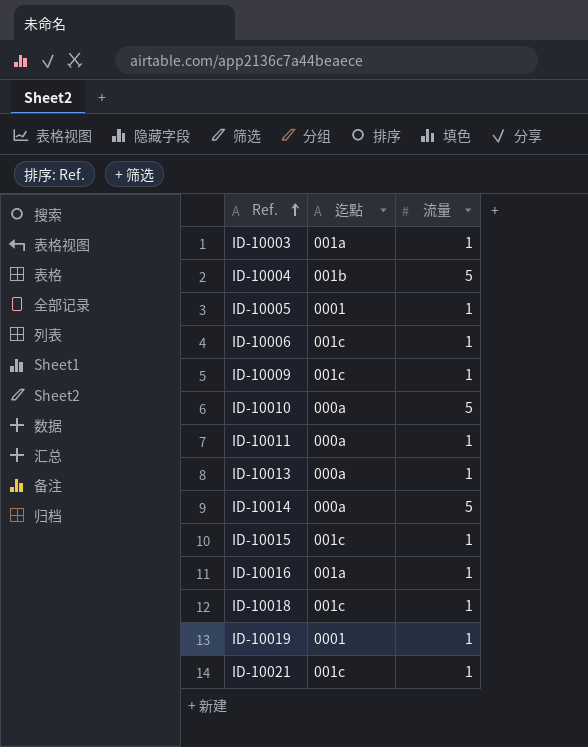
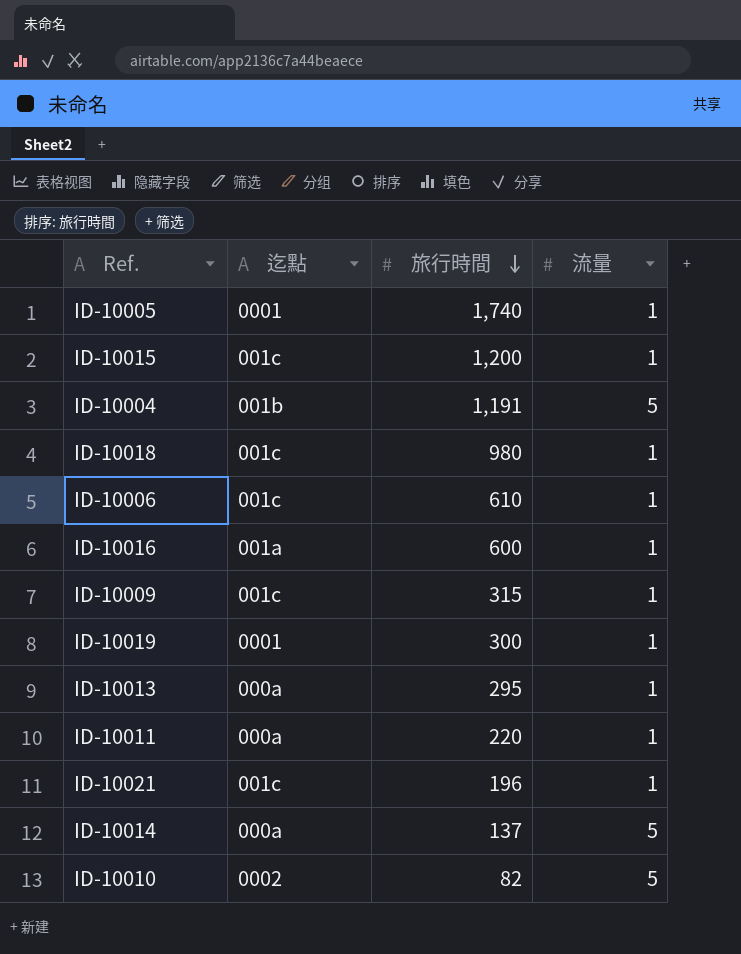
row order: Ref. ascending -> 旅行時間 descending
column 旅行時間 | position: none -> 3
row ID-10003: 001a | 1 -> none
ID-10010 | 迄點: 000a -> 0002

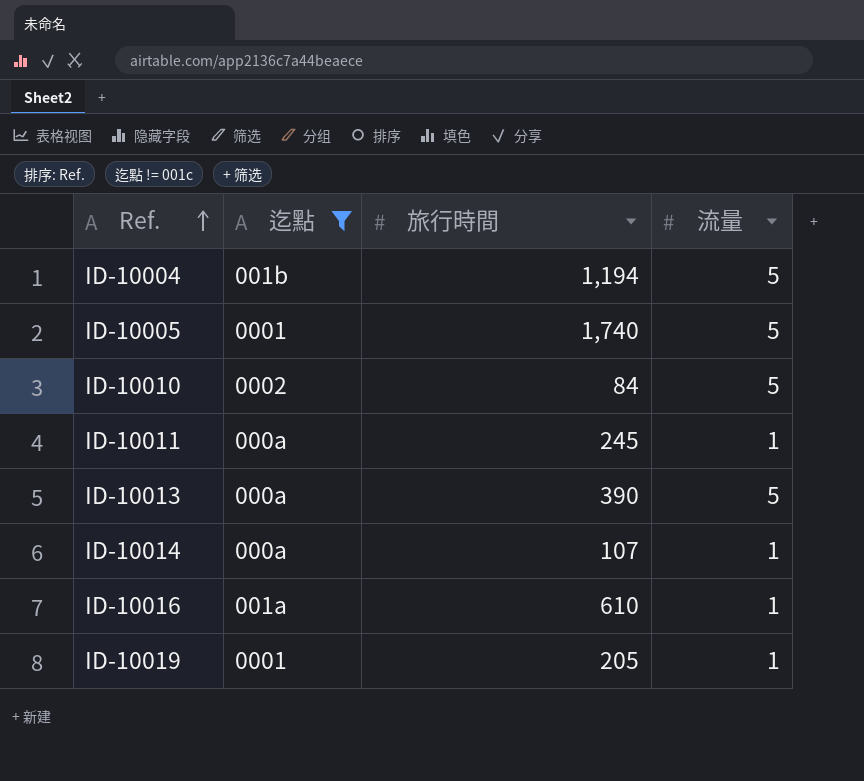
filter: none -> 迄點 != 001c
row order: 旅行時間 descending -> Ref. ascending
ID-10004 | 旅行時間: 1,191 -> 1,194
ID-10005 | 流量: 1 -> 5
ID-10010 | 旅行時間: 82 -> 84
ID-10011 | 旅行時間: 220 -> 245
ID-10013 | 旅行時間: 295 -> 390
ID-10013 | 流量: 1 -> 5
ID-10014 | 旅行時間: 137 -> 107
ID-10014 | 流量: 5 -> 1
ID-10016 | 旅行時間: 600 -> 610
ID-10019 | 旅行時間: 300 -> 205

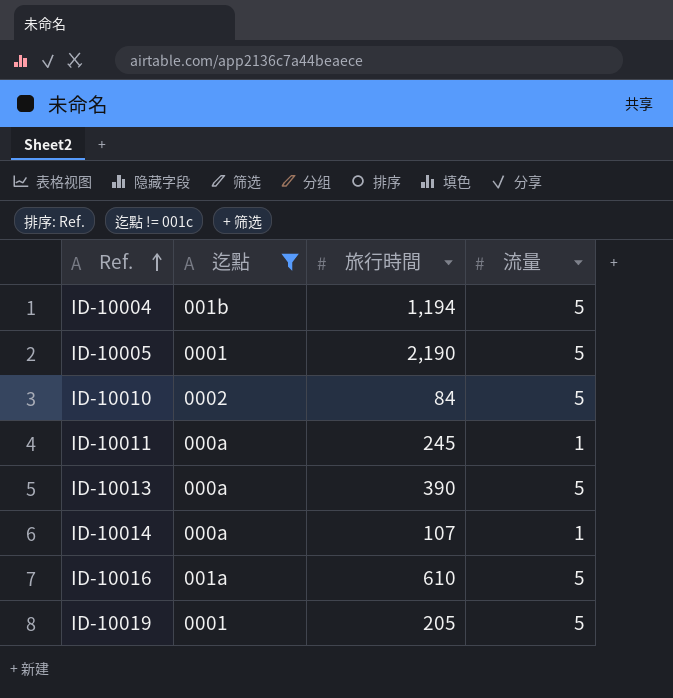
ID-10005 | 旅行時間: 1,740 -> 2,190
ID-10016 | 流量: 1 -> 5
ID-10019 | 流量: 1 -> 5

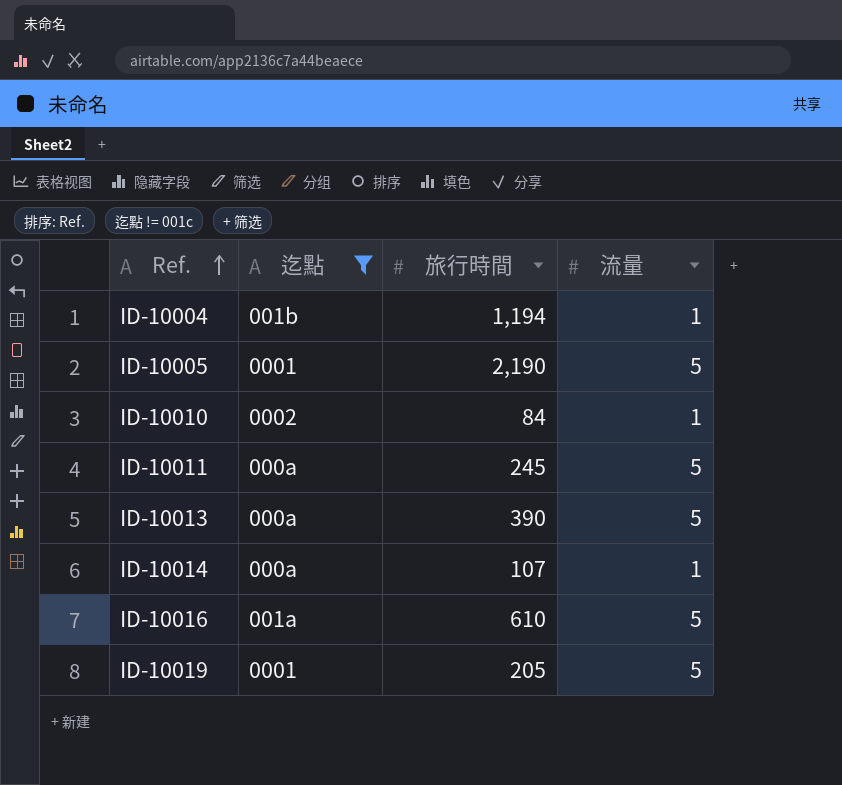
ID-10004 | 流量: 5 -> 1
ID-10010 | 流量: 5 -> 1
ID-10011 | 流量: 1 -> 5

